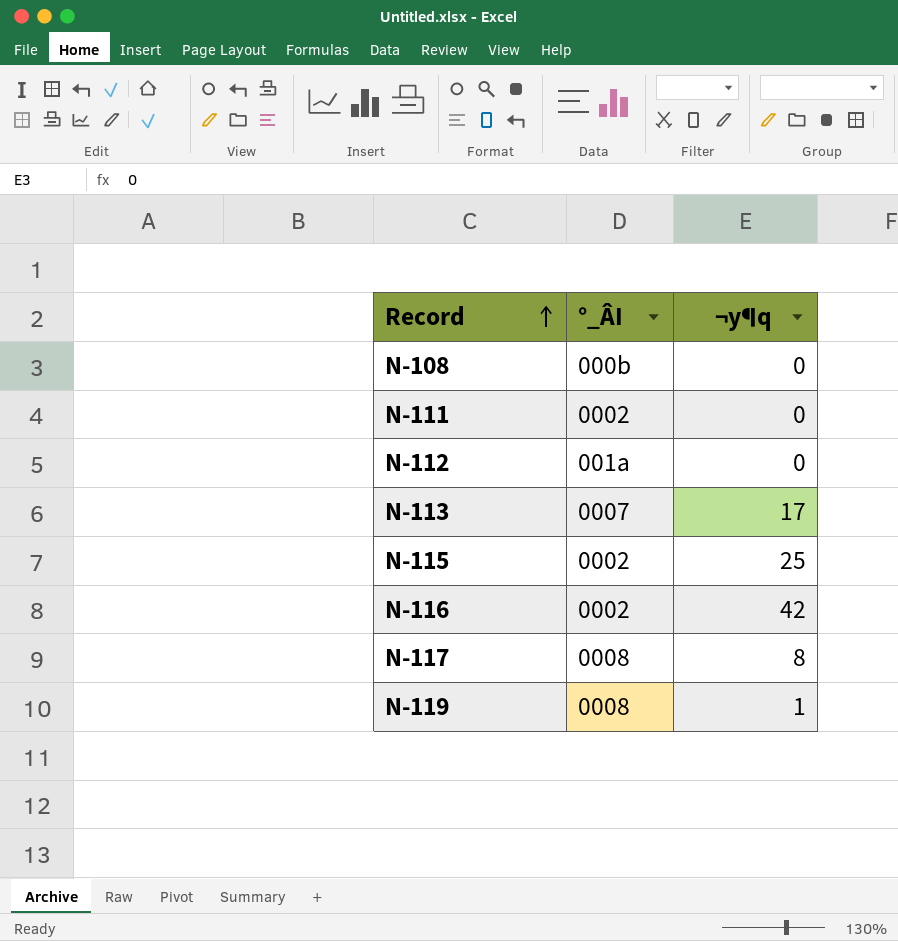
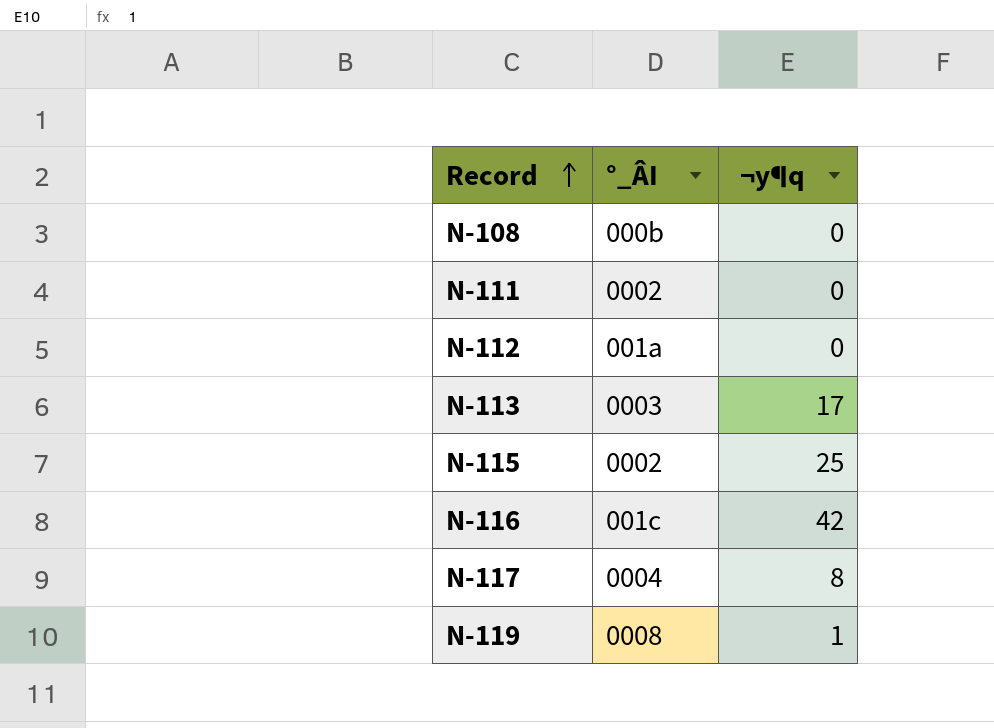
N-113 | °_ÂI: 0007 -> 0003
N-116 | °_ÂI: 0002 -> 001c
N-117 | °_ÂI: 0008 -> 0004

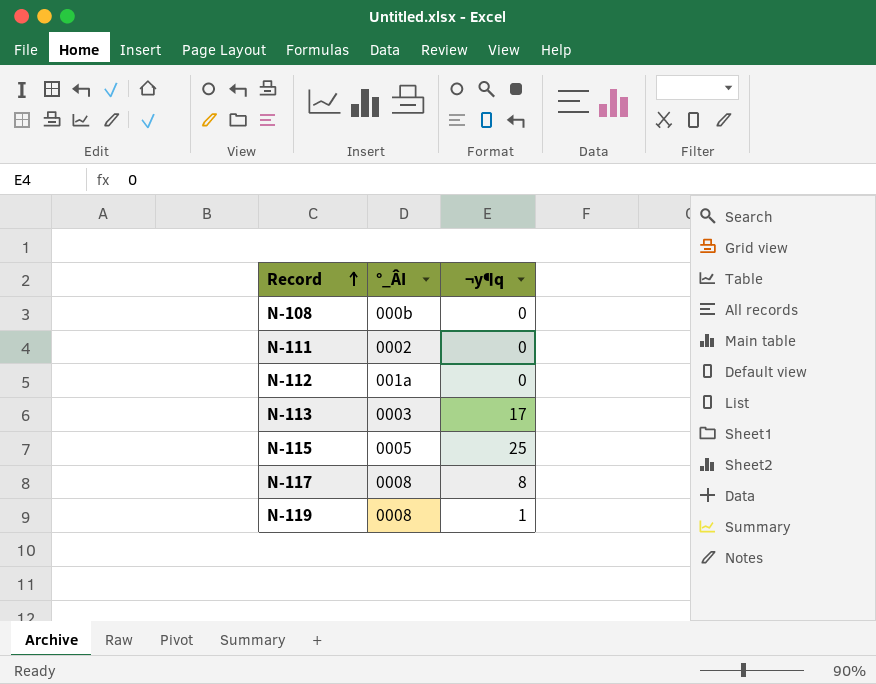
row N-116: 001c | 42 -> none
N-115 | °_ÂI: 0002 -> 0005
N-117 | °_ÂI: 0004 -> 0008

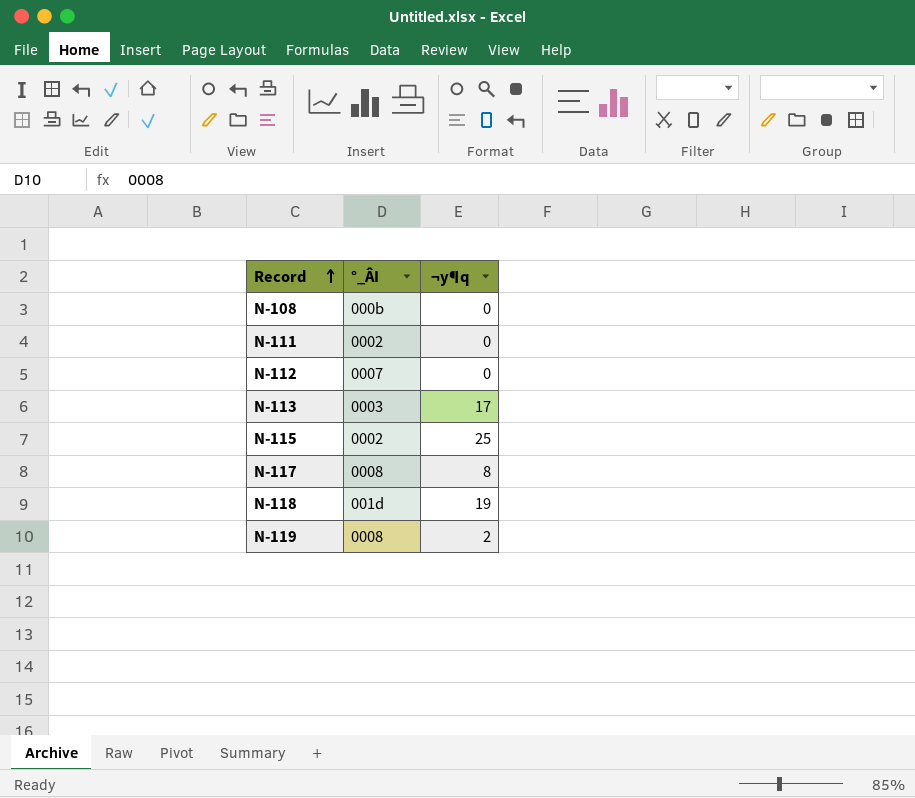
N-112 | °_ÂI: 001a -> 0007
N-115 | °_ÂI: 0005 -> 0002
row N-118: none -> 001d | 19
N-119 | ¬y¶q: 1 -> 2

